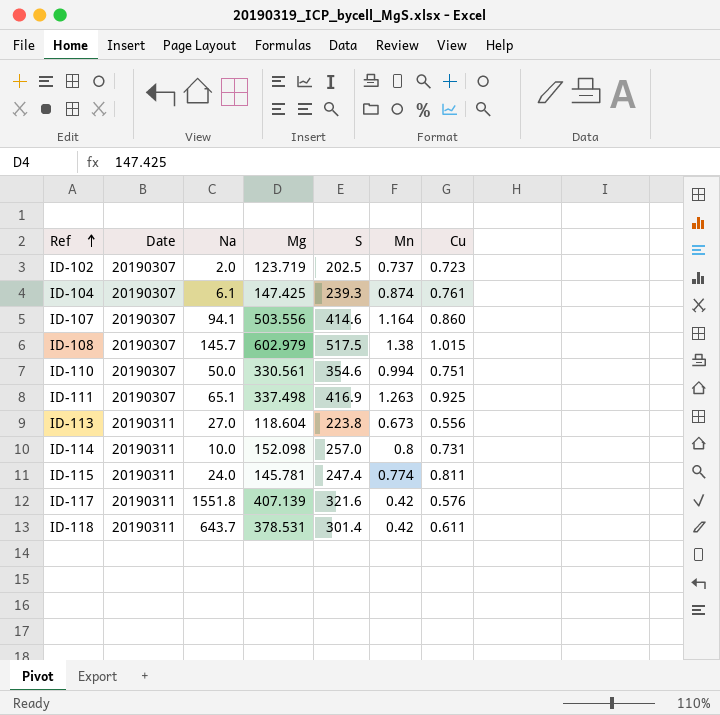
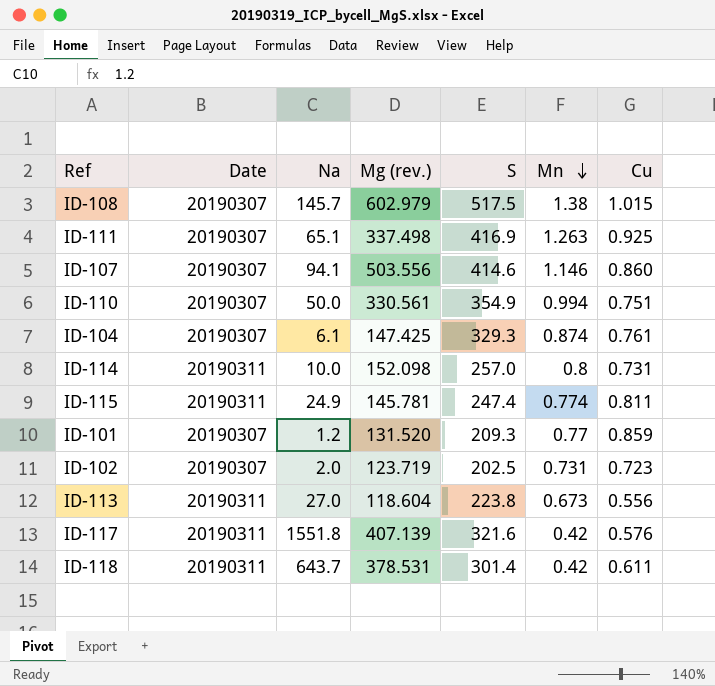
row order: Ref ascending -> Mn descending
column name: Mg -> Mg (rev.)
ID-107 | Mn: 1.164 -> 1.146
ID-110 | S: 354.6 -> 354.9
ID-104 | S: 239.3 -> 329.3
ID-115 | Na: 24.0 -> 24.9
row ID-101: none -> 20190307 | 1.2 | 131.520 | 209.3 | 0.77 | 0.859
ID-102 | Mn: 0.737 -> 0.731

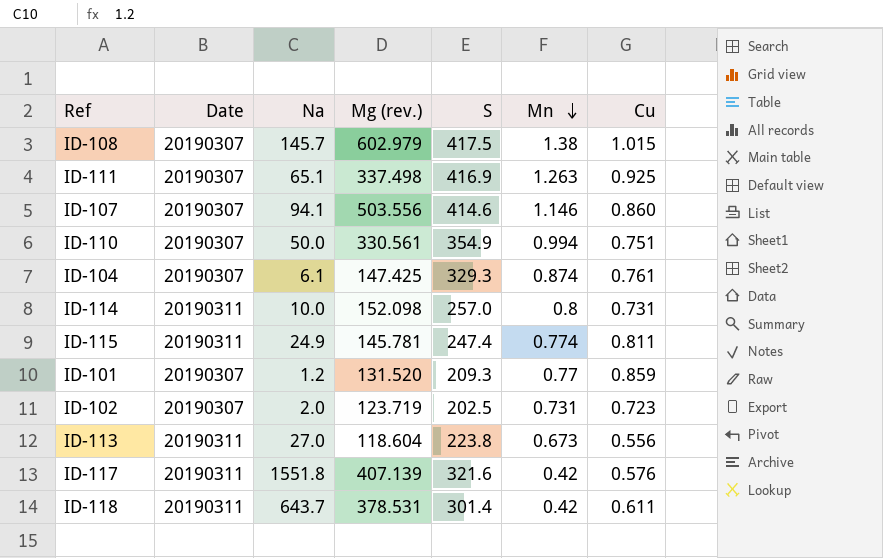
ID-108 | S: 517.5 -> 417.5

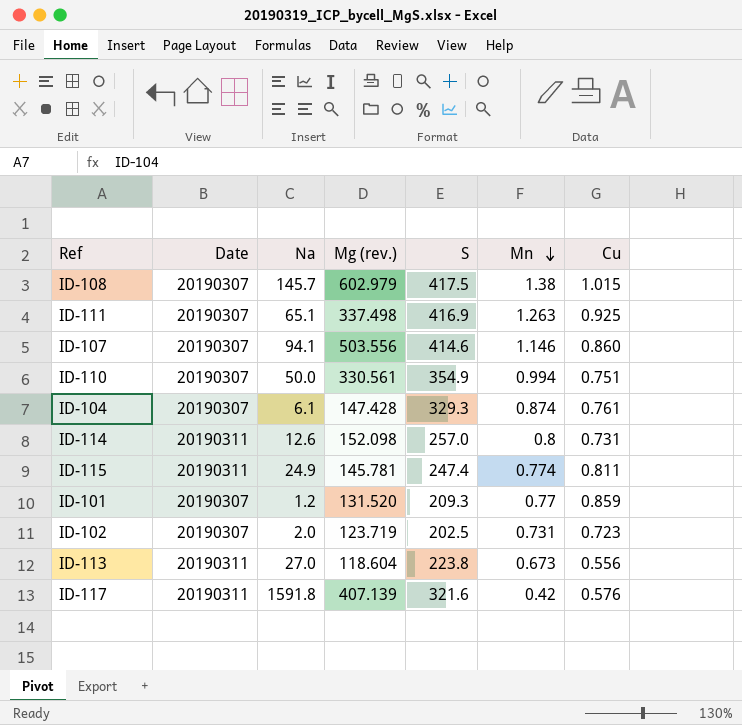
row ID-118: 20190311 | 643.7 | 378.531 | 301.4 | 0.42 | 0.611 -> none
ID-104 | Mg (rev.): 147.425 -> 147.428
ID-114 | Na: 10.0 -> 12.6
ID-117 | Na: 1551.8 -> 1591.8

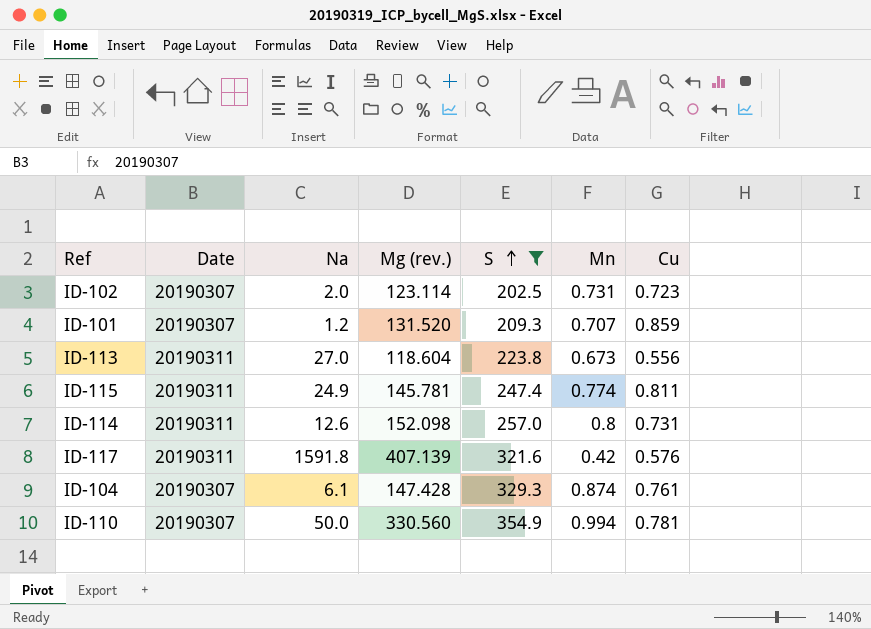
filter: none -> S <= 354.9
row order: Mn descending -> S ascending
ID-102 | Mg (rev.): 123.719 -> 123.114
ID-101 | Mn: 0.77 -> 0.707
ID-110 | Mg (rev.): 330.561 -> 330.560
ID-110 | Cu: 0.751 -> 0.781

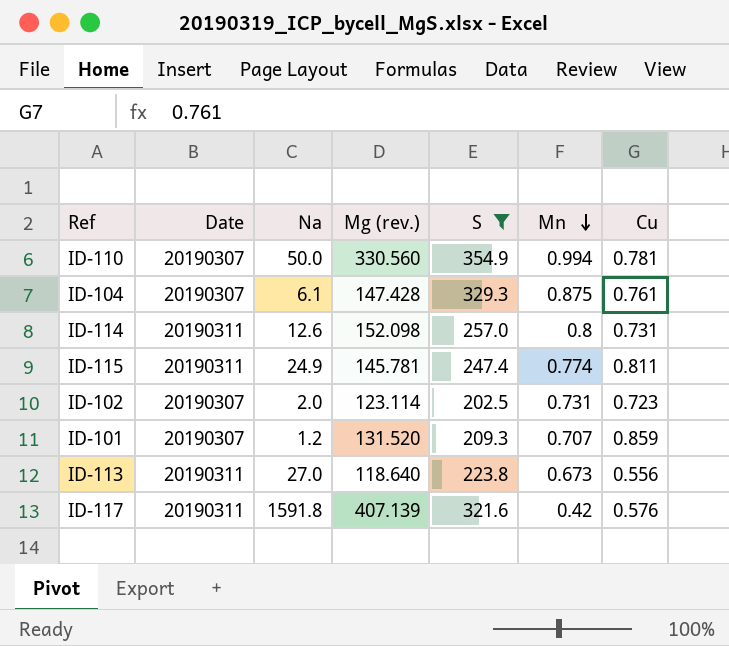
row order: S ascending -> Mn descending
ID-104 | Mn: 0.874 -> 0.875
ID-113 | Mg (rev.): 118.604 -> 118.640

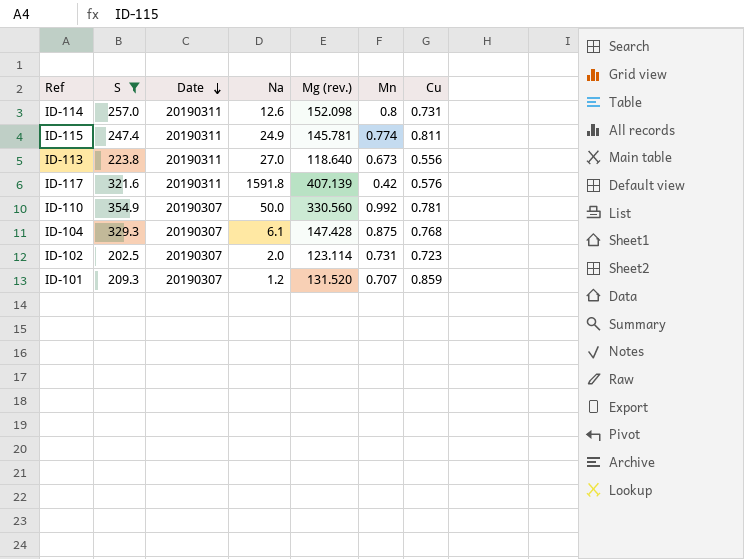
row order: Mn descending -> Date descending
column S | position: 5 -> 2
ID-110 | Mn: 0.994 -> 0.992
ID-104 | Cu: 0.761 -> 0.768

